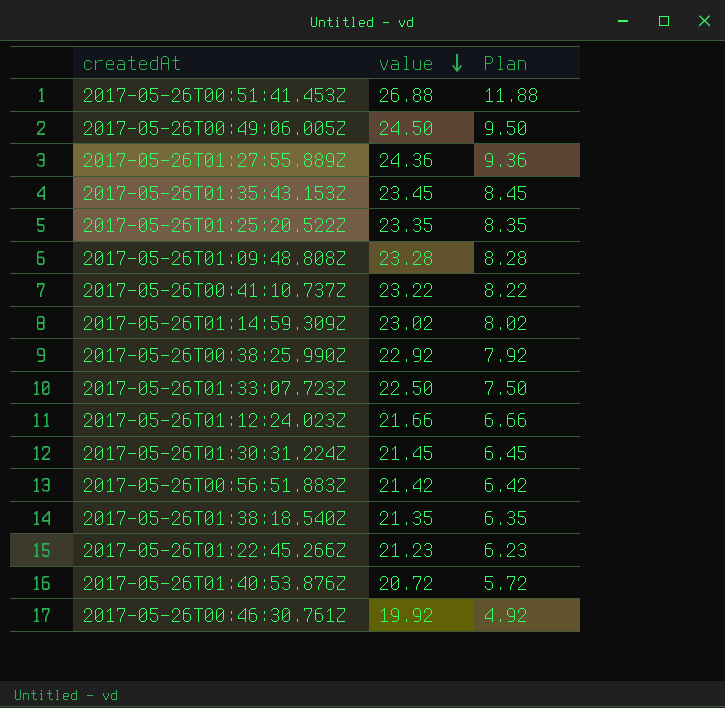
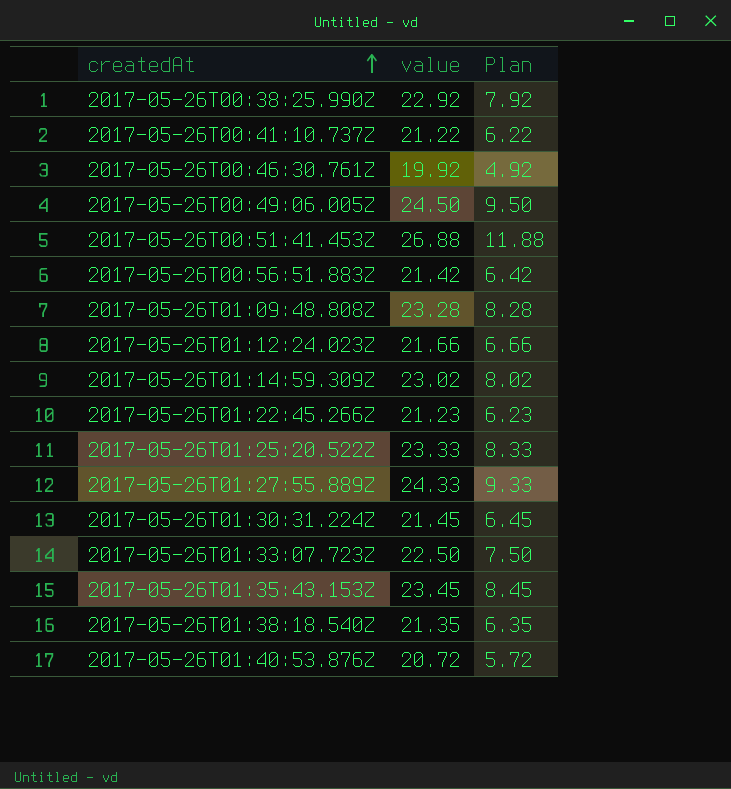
row order: value descending -> createdAt ascending
2017-05-26T00:41:10.737Z | value: 23.22 -> 21.22
2017-05-26T00:41:10.737Z | Plan: 8.22 -> 6.22
2017-05-26T01:25:20.522Z | value: 23.35 -> 23.33
2017-05-26T01:25:20.522Z | Plan: 8.35 -> 8.33
2017-05-26T01:27:55.889Z | value: 24.36 -> 24.33
2017-05-26T01:27:55.889Z | Plan: 9.36 -> 9.33

